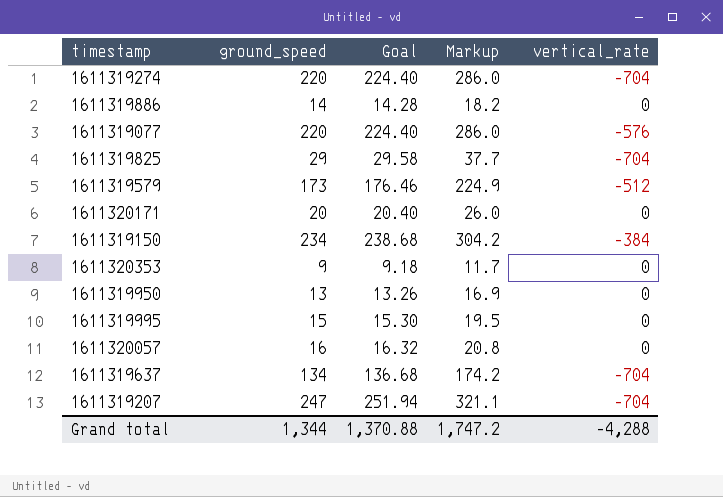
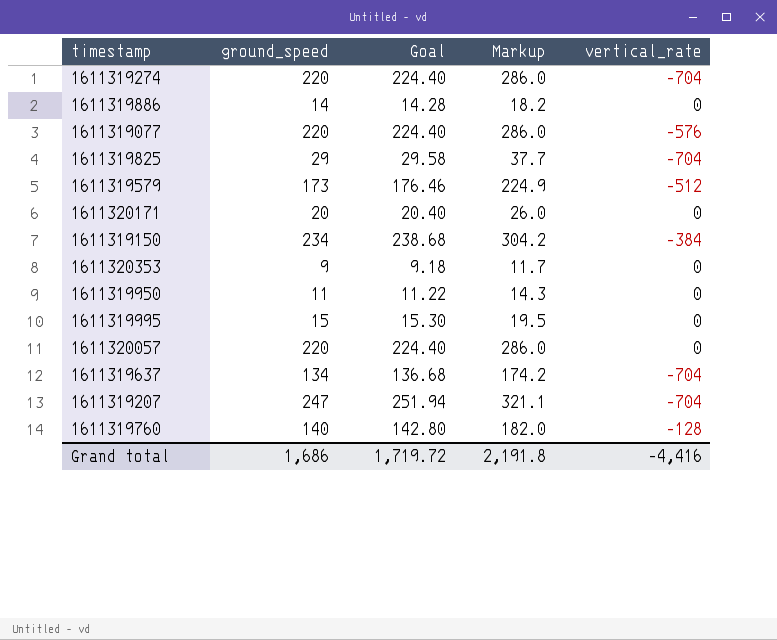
1611319950 | ground_speed: 13 -> 11
1611319950 | Goal: 13.26 -> 11.22
1611319950 | Markup: 16.9 -> 14.3
1611320057 | ground_speed: 16 -> 220
1611320057 | Goal: 16.32 -> 224.40
1611320057 | Markup: 20.8 -> 286.0
row 1611319760: none -> 140 | 142.80 | 182.0 | -128
Grand total | ground_speed: 1,344 -> 1,686
Grand total | Goal: 1,370.88 -> 1,719.72
Grand total | Markup: 1,747.2 -> 2,191.8
Grand total | vertical_rate: -4,288 -> -4,416

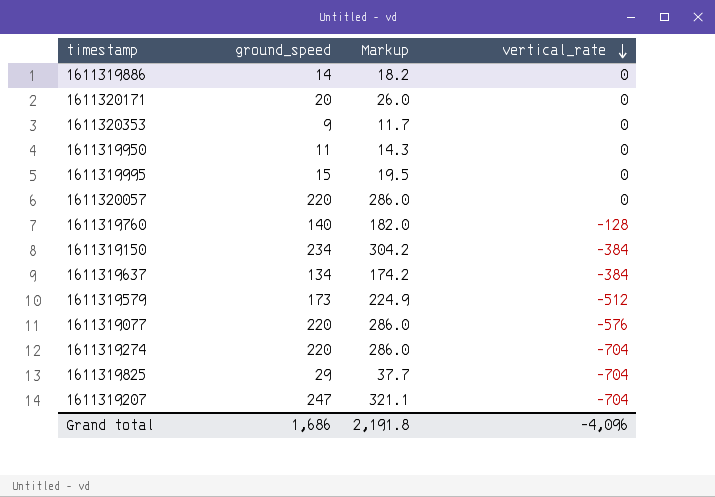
row order: none -> vertical_rate descending
column Goal | formula: [ground_speed] * 1.02 -> none
1611319637 | vertical_rate: -704 -> -384
Grand total | vertical_rate: -4,416 -> -4,096

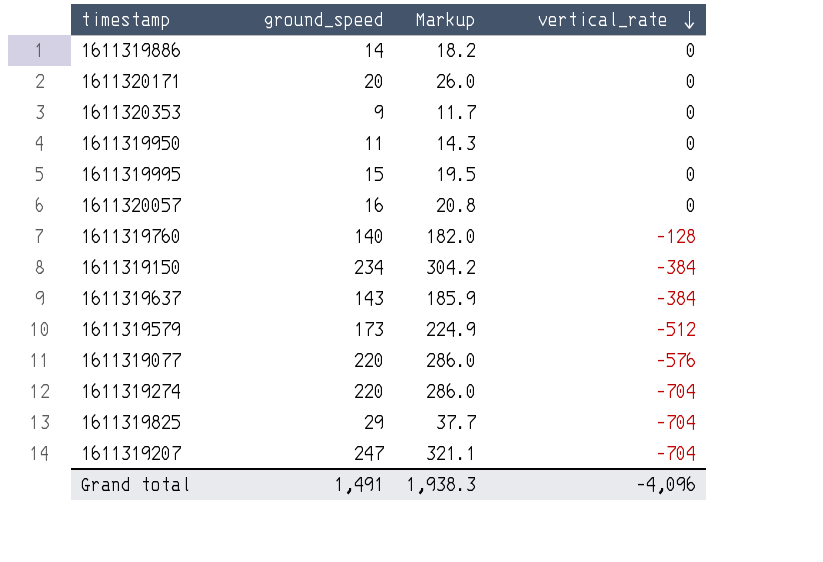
1611320057 | ground_speed: 220 -> 16
1611320057 | Markup: 286.0 -> 20.8
1611319637 | ground_speed: 134 -> 143
1611319637 | Markup: 174.2 -> 185.9
Grand total | ground_speed: 1,686 -> 1,491
Grand total | Markup: 2,191.8 -> 1,938.3

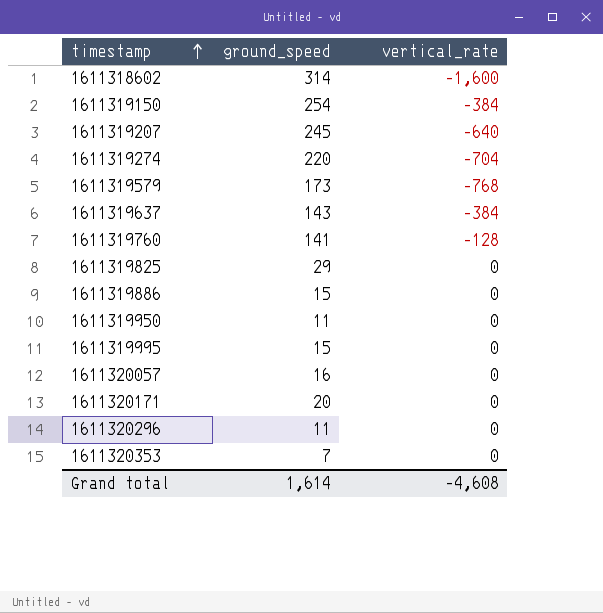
row order: vertical_rate descending -> timestamp ascending
column Markup | formula: [ground_speed] * 1.3 -> none
row 1611319077: 220 | 286.0 | -576 -> none
row 1611318602: none -> 314 | -1,600
1611319150 | ground_speed: 234 -> 254
1611319207 | ground_speed: 247 -> 245
1611319207 | vertical_rate: -704 -> -640
1611319579 | vertical_rate: -512 -> -768
1611319760 | ground_speed: 140 -> 141
1611319825 | vertical_rate: -704 -> 0
1611319886 | ground_speed: 14 -> 15
row 1611320296: none -> 11 | 0
1611320353 | ground_speed: 9 -> 7
Grand total | ground_speed: 1,491 -> 1,614
Grand total | vertical_rate: -4,096 -> -4,608

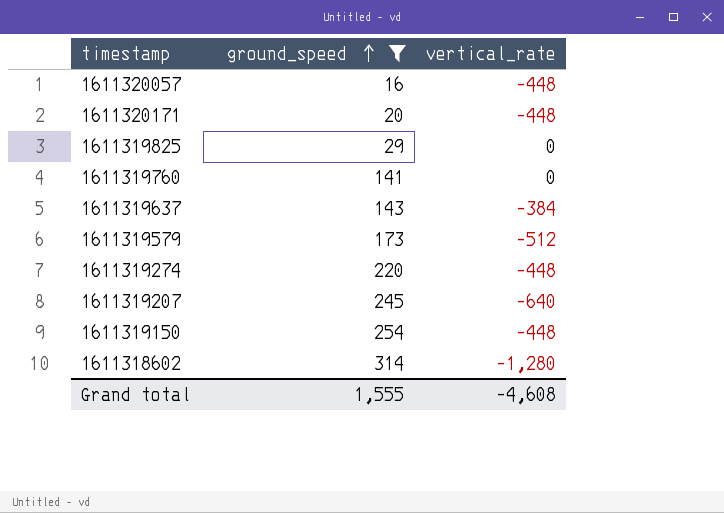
filter: none -> ground_speed >= 16
row order: timestamp ascending -> ground_speed ascending
1611320057 | vertical_rate: 0 -> -448
1611320171 | vertical_rate: 0 -> -448
1611319760 | vertical_rate: -128 -> 0
1611319579 | vertical_rate: -768 -> -512
1611319274 | vertical_rate: -704 -> -448
1611319150 | vertical_rate: -384 -> -448
1611318602 | vertical_rate: -1,600 -> -1,280
Grand total | ground_speed: 1,614 -> 1,555

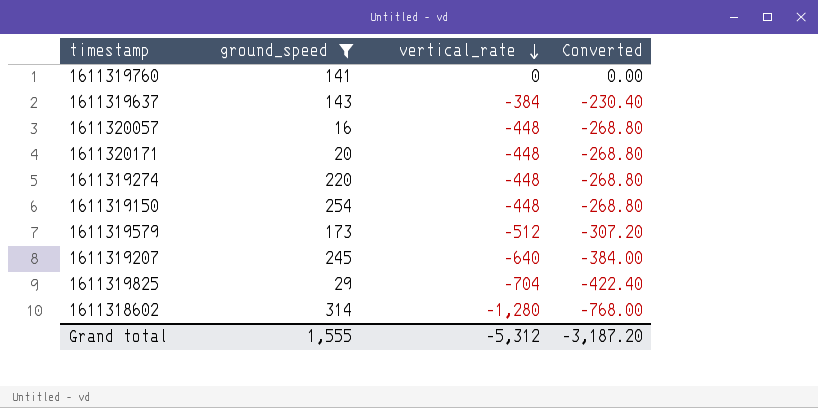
row order: ground_speed ascending -> vertical_rate descending
column Converted | formula: none -> [vertical_rate] * 0.6
1611319825 | vertical_rate: 0 -> -704
Grand total | vertical_rate: -4,608 -> -5,312

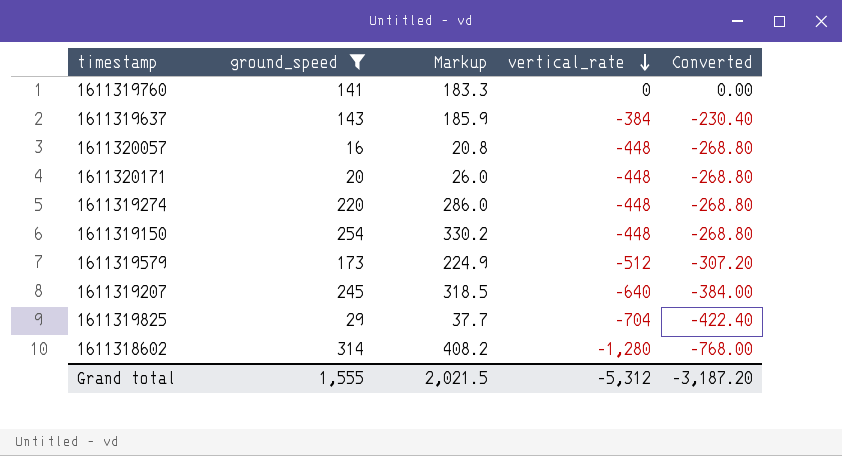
column Markup | formula: none -> [ground_speed] * 1.3

